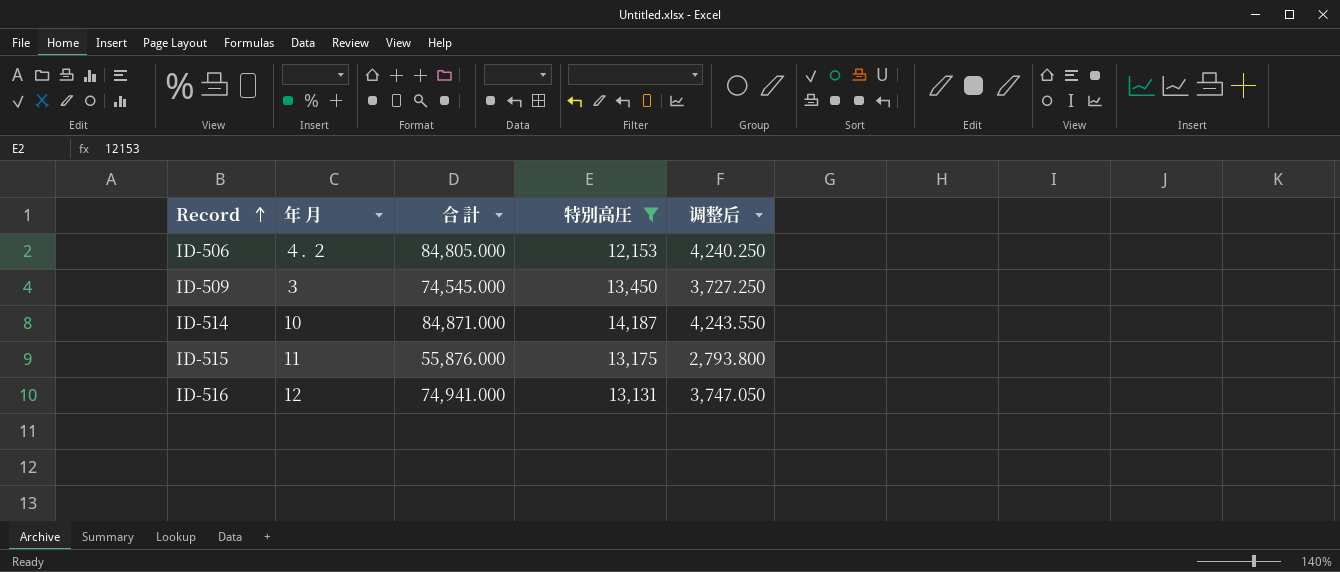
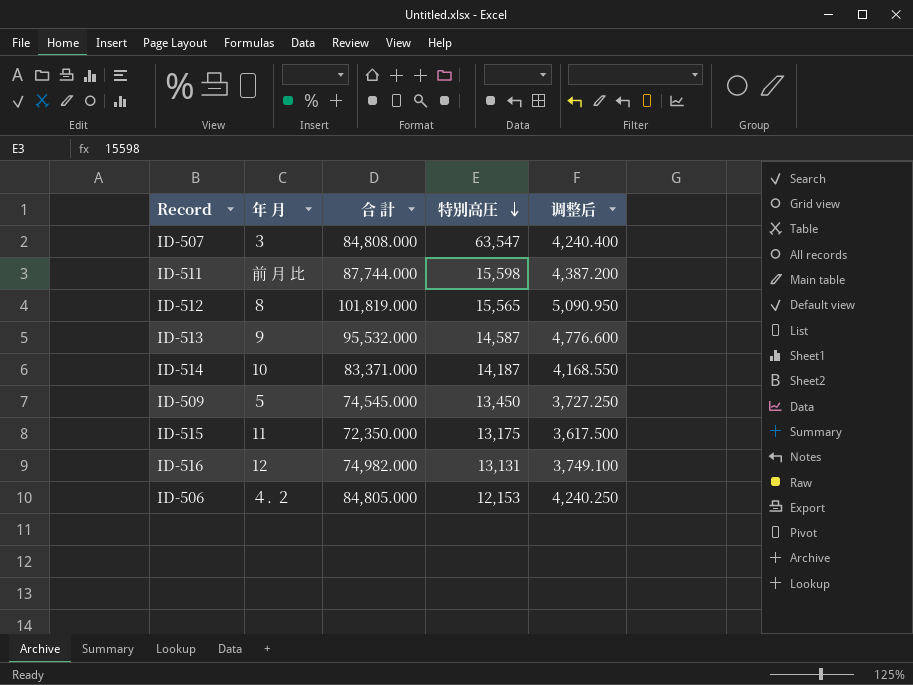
filter: 特別高圧 <= 14,187 -> none
row order: Record ascending -> 特別高圧 descending
ID-514 | 合 計: 84,871.000 -> 83,371.000
ID-514 | 调整后: 4,243.550 -> 4,168.550
ID-509 | 年 月: ３ -> ５
ID-515 | 合 計: 55,876.000 -> 72,350.000
ID-515 | 调整后: 2,793.800 -> 3,617.500
ID-516 | 合 計: 74,941.000 -> 74,982.000
ID-516 | 调整后: 3,747.050 -> 3,749.100

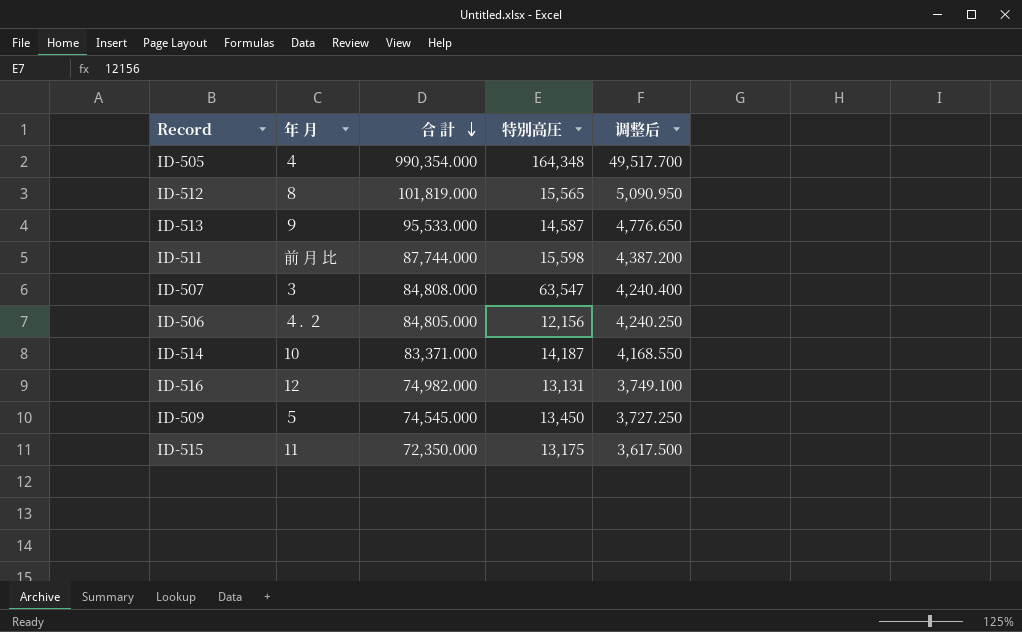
row order: 特別高圧 descending -> 合 計 descending
row ID-505: none -> ４ | 990,354.000 | 164,348 | 49,517.700
ID-513 | 合 計: 95,532.000 -> 95,533.000
ID-513 | 调整后: 4,776.600 -> 4,776.650
ID-506 | 特別高圧: 12,153 -> 12,156

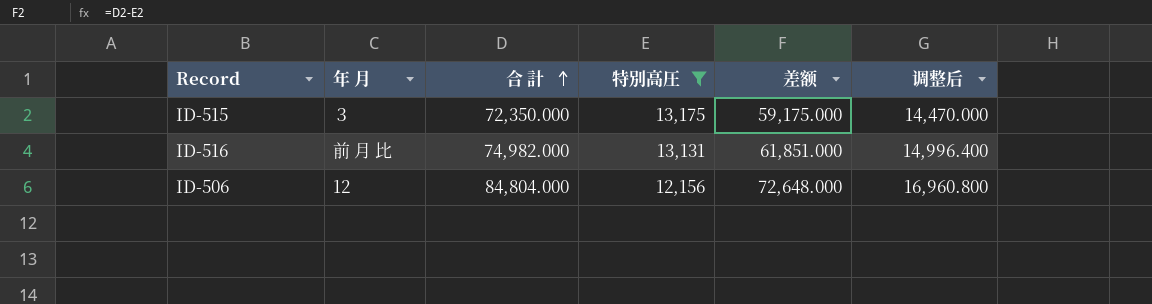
filter: none -> 特別高圧 <= 13,175
row order: 合 計 descending -> 合 計 ascending
column 差额 | formula: none -> [合 計] - [特別高圧]
column 调整后 | formula: [合 計] * 0.05 -> [合 計] * 0.2
ID-515 | 年 月: 11 -> ３
ID-516 | 年 月: 12 -> 前 月 比
ID-506 | 年 月: ４. ２ -> 12
ID-506 | 合 計: 84,805.000 -> 84,804.000

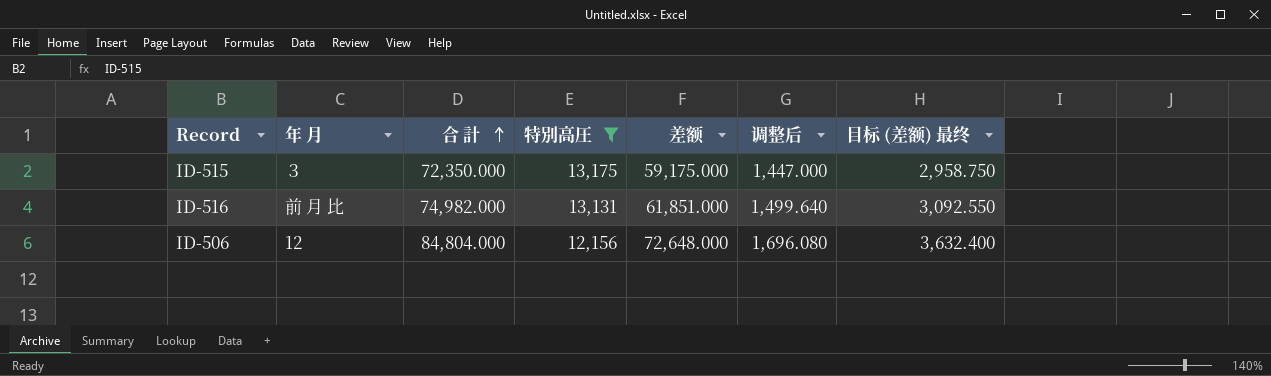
column 调整后 | formula: [合 計] * 0.2 -> [合 計] * 0.02
column 目标 (差额) 最终 | formula: none -> [差额] * 0.05

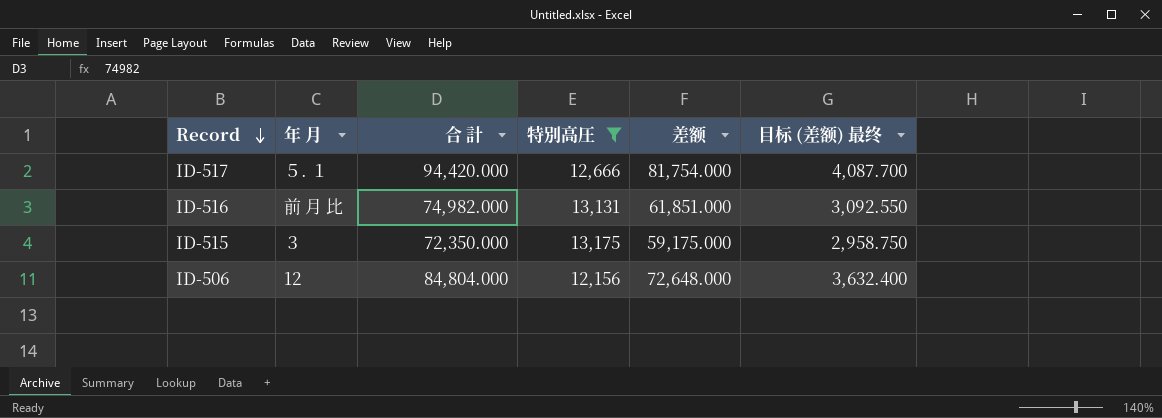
row order: 合 計 ascending -> Record descending
column 调整后 | formula: [合 計] * 0.02 -> none
row ID-517: none -> ５. １ | 94,420.000 | 12,666 | 81,754.000 | 4,087.700

